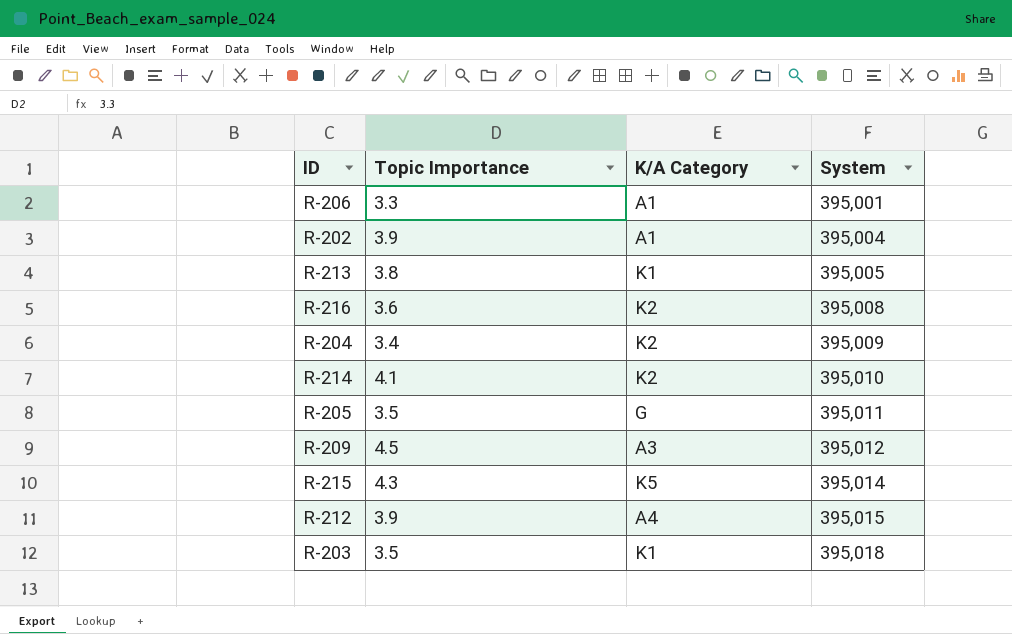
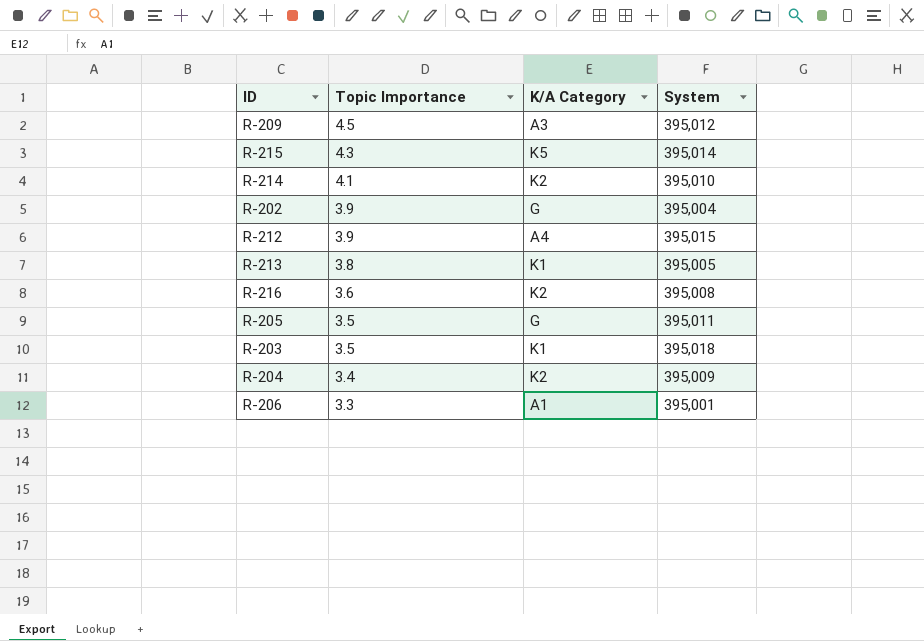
row order: System ascending -> Topic Importance descending
R-202 | K/A Category: A1 -> G

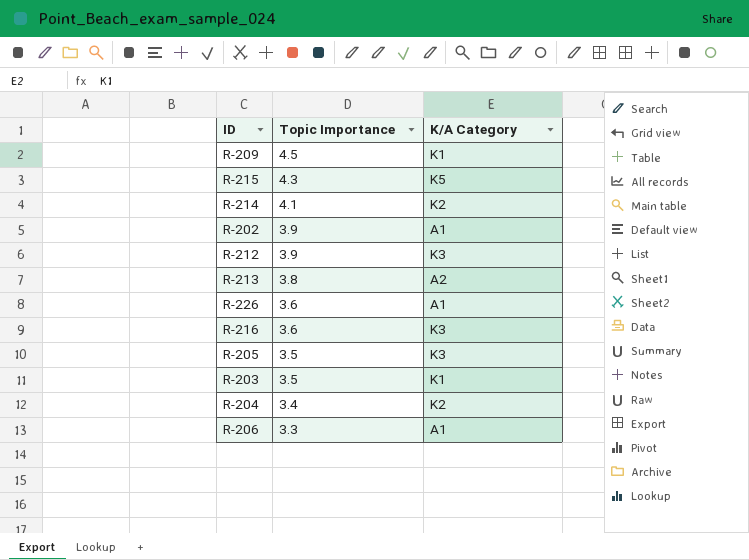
column System | position: 4 -> none
R-209 | K/A Category: A3 -> K1
R-202 | K/A Category: G -> A1
R-212 | K/A Category: A4 -> K3
R-213 | K/A Category: K1 -> A2
row R-226: none -> 3.6 | A1
R-216 | K/A Category: K2 -> K3
R-205 | K/A Category: G -> K3

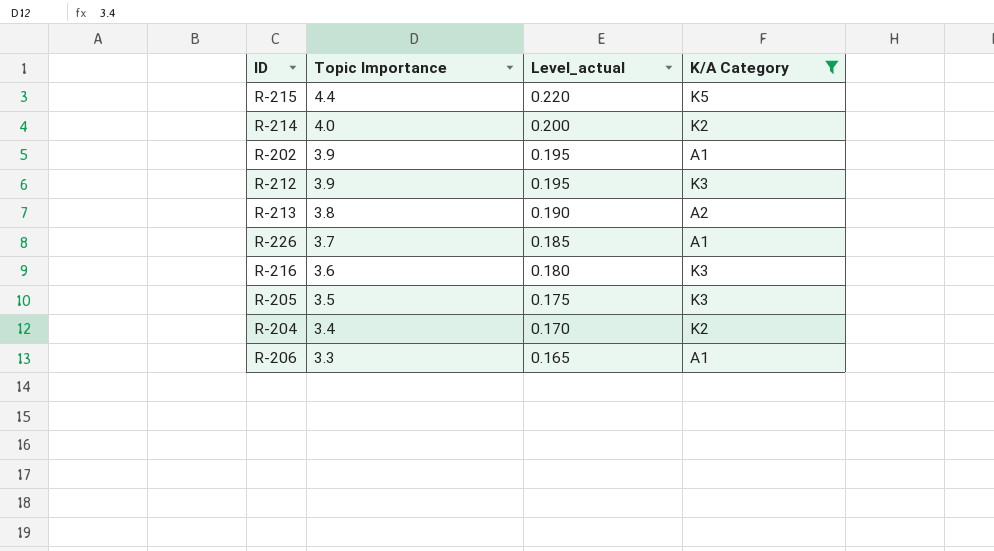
filter: none -> K/A Category != K1
column Level_actual | formula: none -> [Topic Importance] * 0.05
R-215 | Topic Importance: 4.3 -> 4.4
R-214 | Topic Importance: 4.1 -> 4.0
R-226 | Topic Importance: 3.6 -> 3.7

